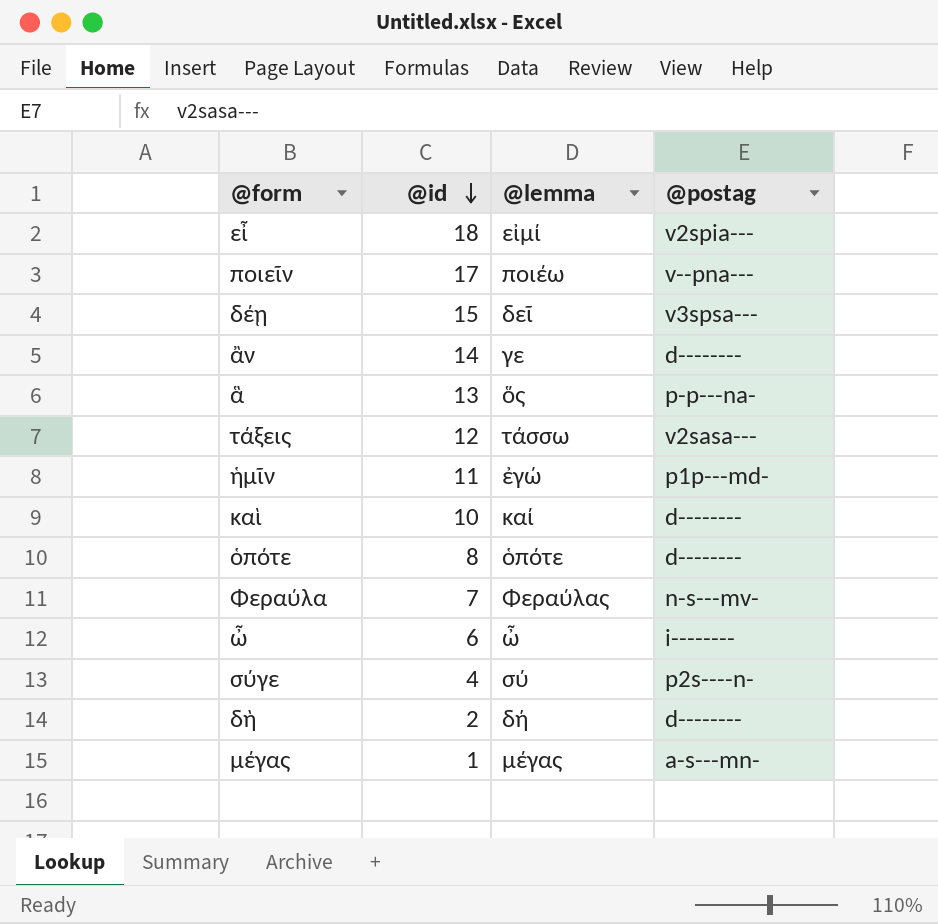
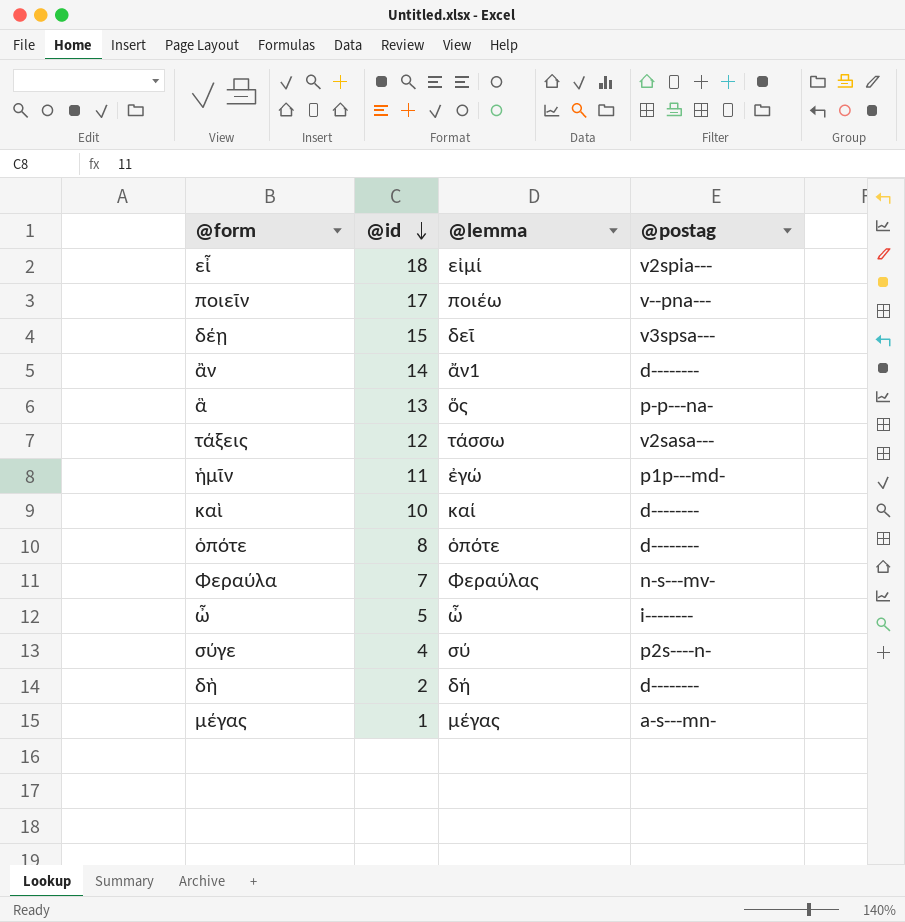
ἂν | @lemma: γε -> ἄν1
ὦ | @id: 6 -> 5

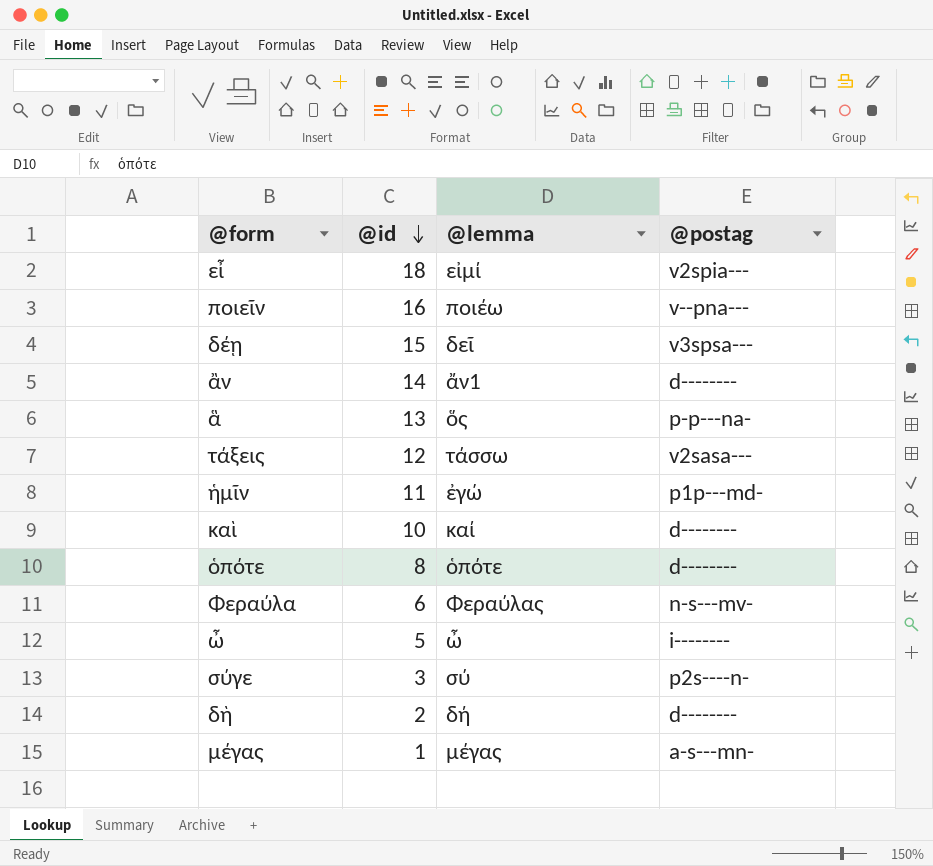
ποιεῖν | @id: 17 -> 16
Φεραύλα | @id: 7 -> 6
σύγε | @id: 4 -> 3

